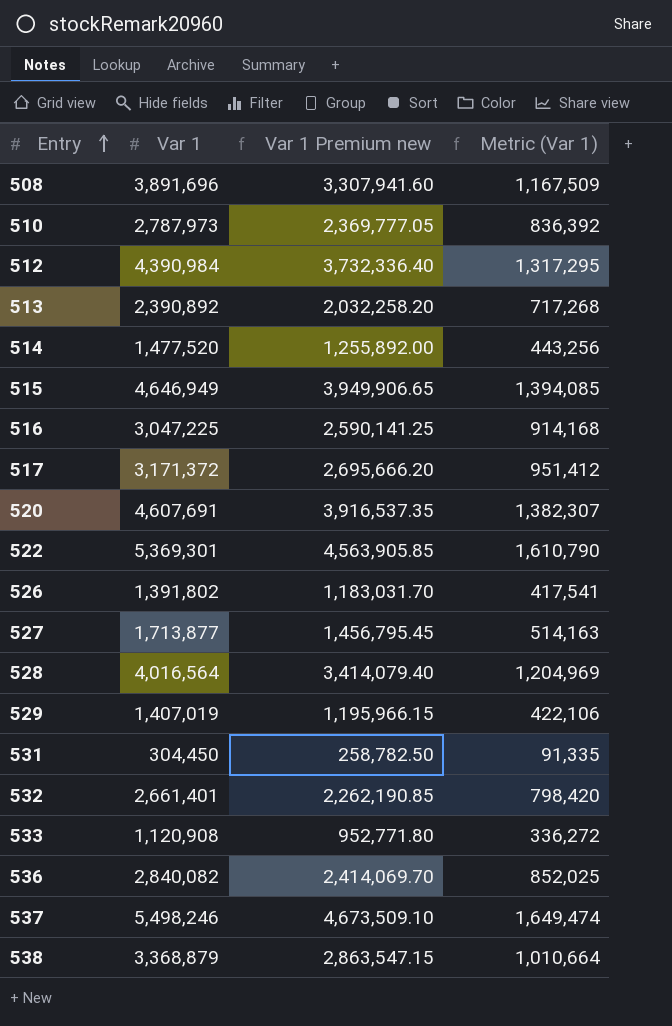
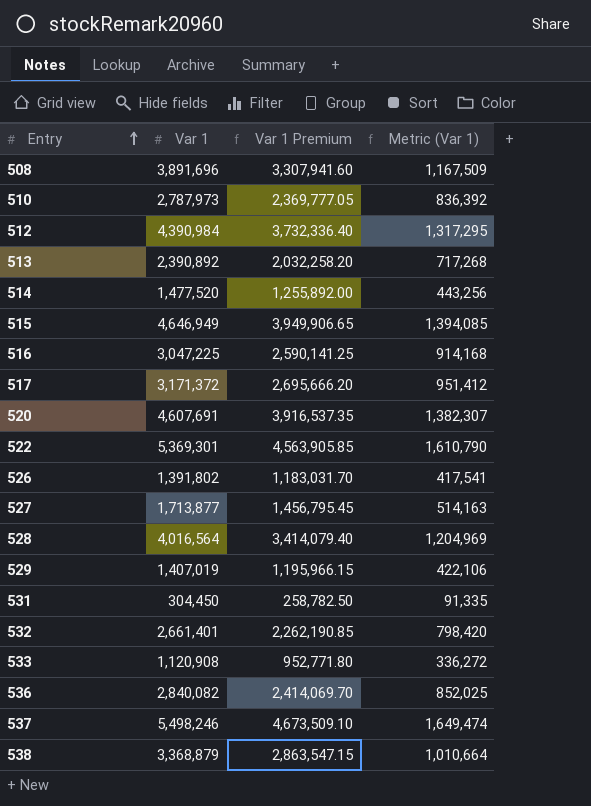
column name: Var 1 Premium new -> Var 1 Premium

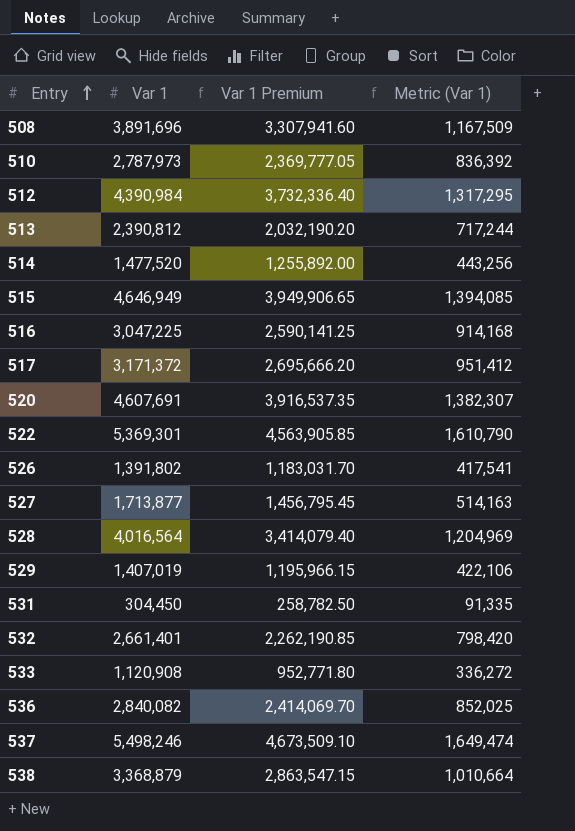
513 | Var 1: 2,390,892 -> 2,390,812
513 | Var 1 Premium: 2,032,258.20 -> 2,032,190.20
513 | Metric (Var 1): 717,268 -> 717,244

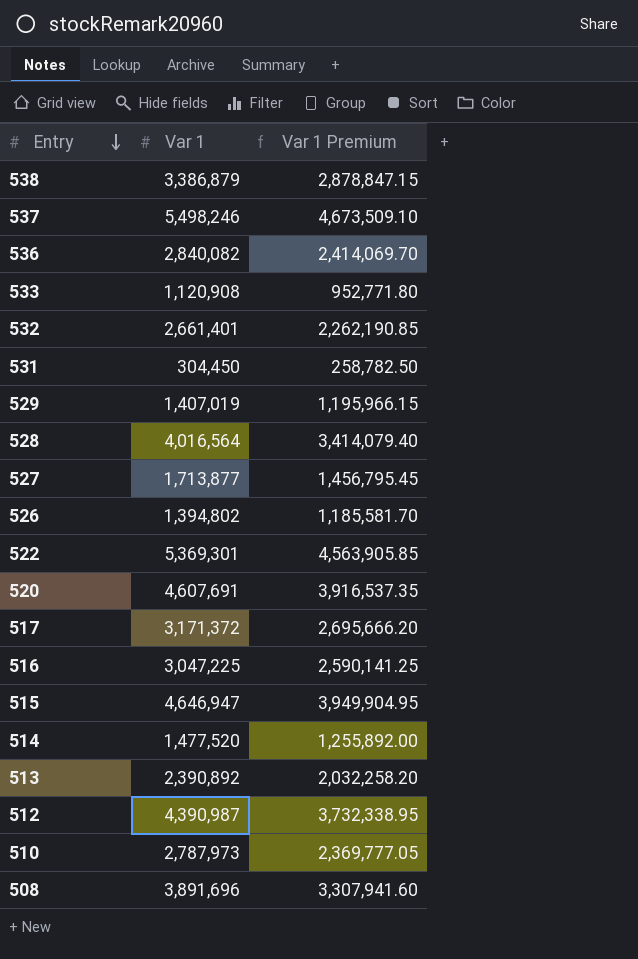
row order: Entry ascending -> Entry descending
column Metric (Var 1) | formula: [Var 1] * 0.3 -> none
538 | Var 1: 3,368,879 -> 3,386,879
538 | Var 1 Premium: 2,863,547.15 -> 2,878,847.15
526 | Var 1: 1,391,802 -> 1,394,802
526 | Var 1 Premium: 1,183,031.70 -> 1,185,581.70
515 | Var 1: 4,646,949 -> 4,646,947
515 | Var 1 Premium: 3,949,906.65 -> 3,949,904.95
513 | Var 1: 2,390,812 -> 2,390,892
513 | Var 1 Premium: 2,032,190.20 -> 2,032,258.20
512 | Var 1: 4,390,984 -> 4,390,987
512 | Var 1 Premium: 3,732,336.40 -> 3,732,338.95

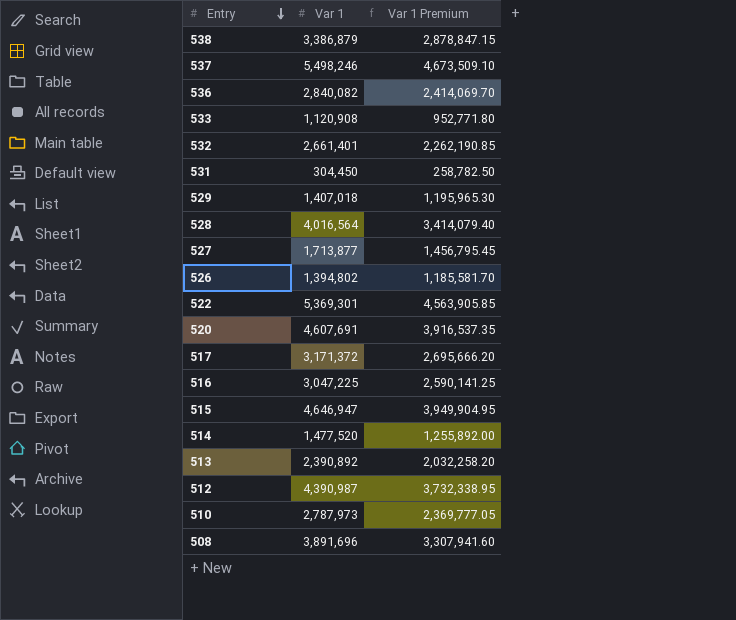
529 | Var 1: 1,407,019 -> 1,407,018
529 | Var 1 Premium: 1,195,966.15 -> 1,195,965.30

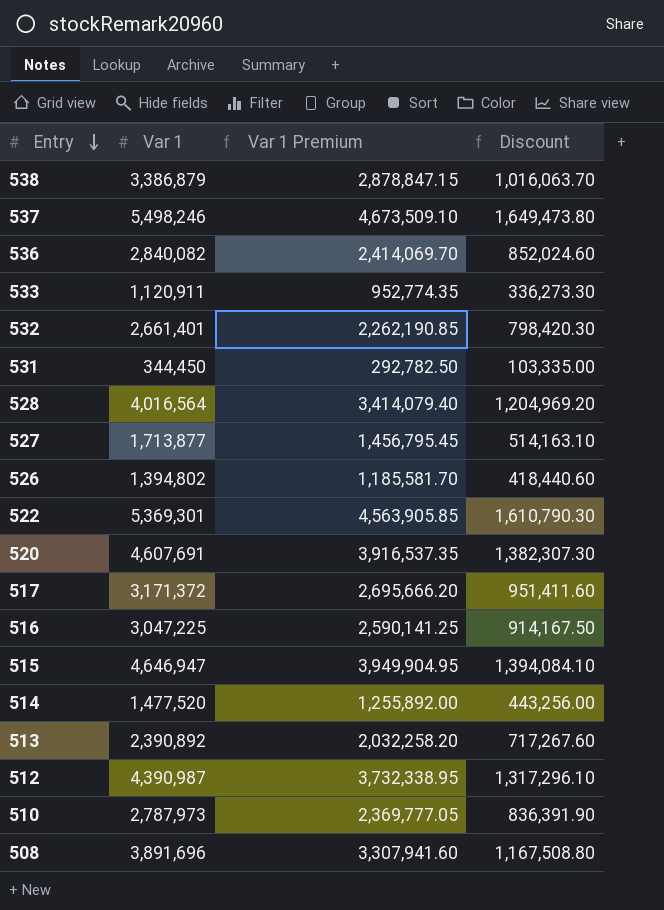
column Discount | formula: none -> [Var 1] * 0.3
row 529: 1,407,018 | 1,195,965.30 -> none
533 | Var 1: 1,120,908 -> 1,120,911
533 | Var 1 Premium: 952,771.80 -> 952,774.35
531 | Var 1: 304,450 -> 344,450
531 | Var 1 Premium: 258,782.50 -> 292,782.50

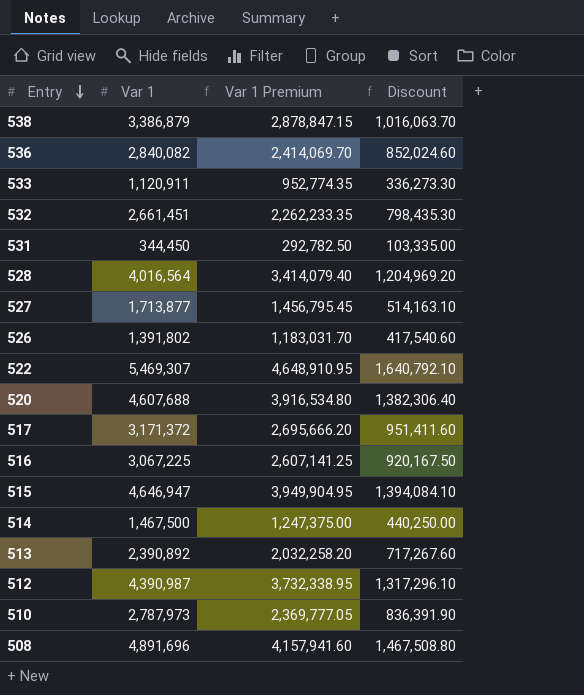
row 537: 5,498,246 | 4,673,509.10 | 1,649,473.80 -> none
532 | Var 1: 2,661,401 -> 2,661,451
532 | Var 1 Premium: 2,262,190.85 -> 2,262,233.35
532 | Discount: 798,420.30 -> 798,435.30
526 | Var 1: 1,394,802 -> 1,391,802
526 | Var 1 Premium: 1,185,581.70 -> 1,183,031.70
526 | Discount: 418,440.60 -> 417,540.60
522 | Var 1: 5,369,301 -> 5,469,307
522 | Var 1 Premium: 4,563,905.85 -> 4,648,910.95
522 | Discount: 1,610,790.30 -> 1,640,792.10
520 | Var 1: 4,607,691 -> 4,607,688
520 | Var 1 Premium: 3,916,537.35 -> 3,916,534.80
520 | Discount: 1,382,307.30 -> 1,382,306.40
516 | Var 1: 3,047,225 -> 3,067,225
516 | Var 1 Premium: 2,590,141.25 -> 2,607,141.25
516 | Discount: 914,167.50 -> 920,167.50
514 | Var 1: 1,477,520 -> 1,467,500
514 | Var 1 Premium: 1,255,892.00 -> 1,247,375.00
514 | Discount: 443,256.00 -> 440,250.00
508 | Var 1: 3,891,696 -> 4,891,696
508 | Var 1 Premium: 3,307,941.60 -> 4,157,941.60
508 | Discount: 1,167,508.80 -> 1,467,508.80

